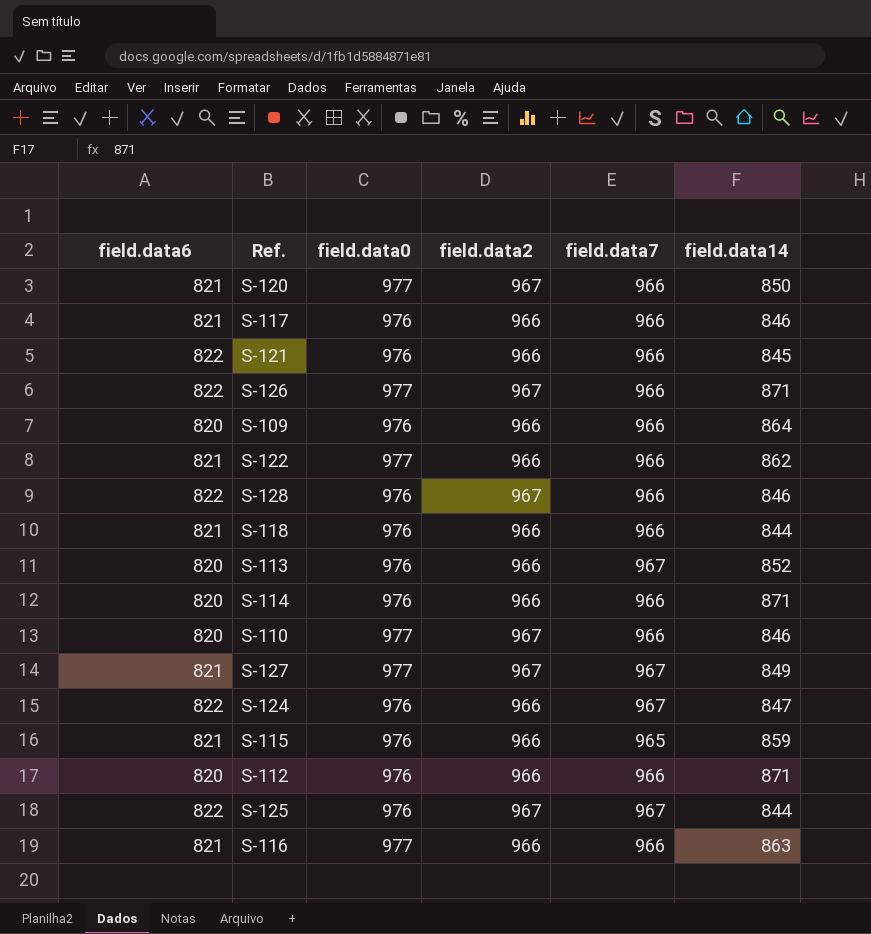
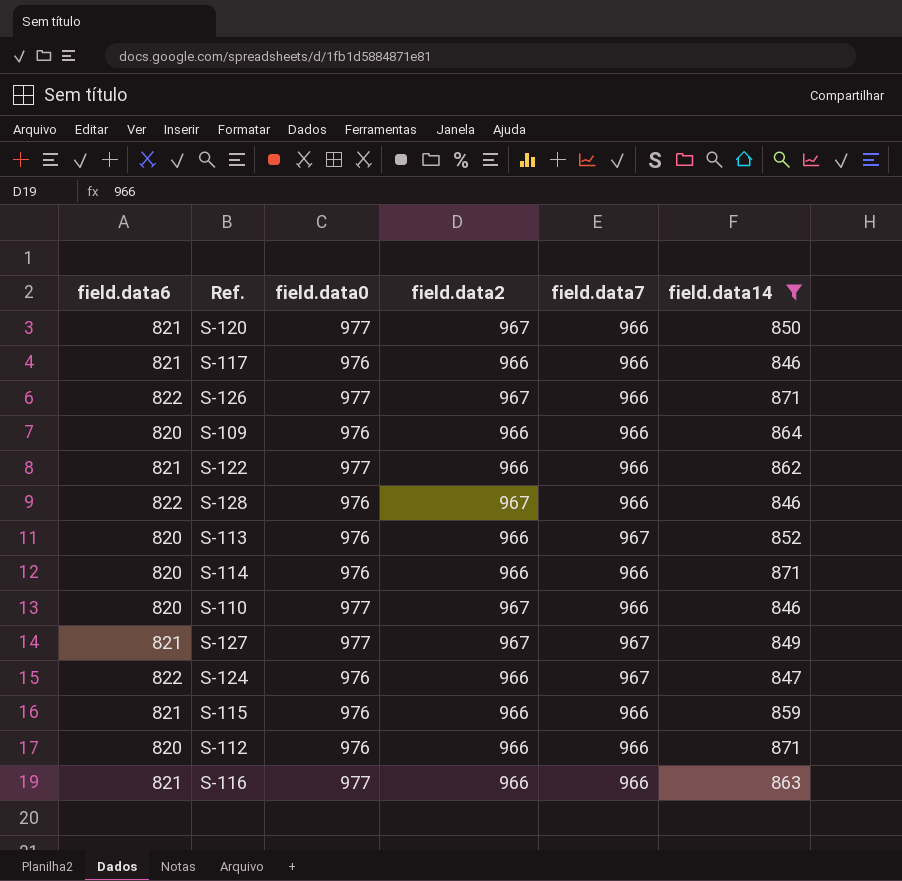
filter: none -> field.data14 >= 846
S-115 | field.data7: 965 -> 966

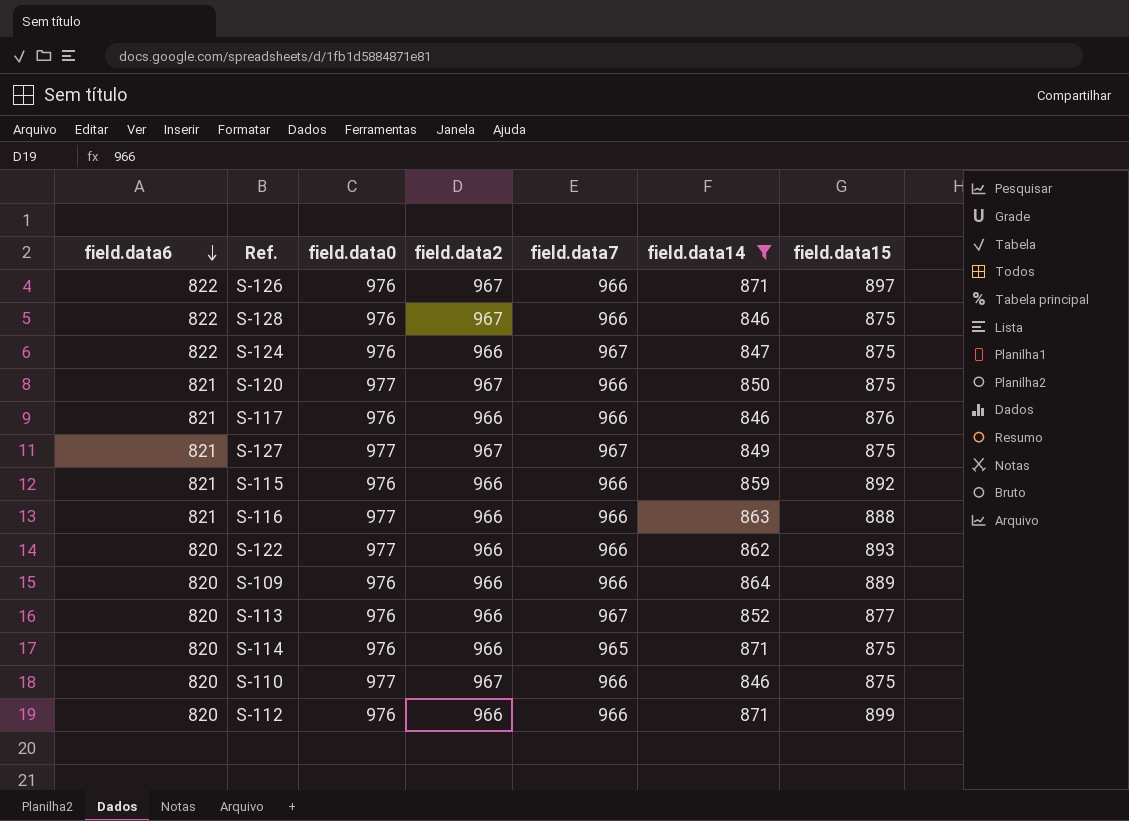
row order: none -> field.data6 descending
column field.data15 | position: none -> 7
S-126 | field.data0: 977 -> 976
S-122 | field.data6: 821 -> 820
S-114 | field.data7: 966 -> 965

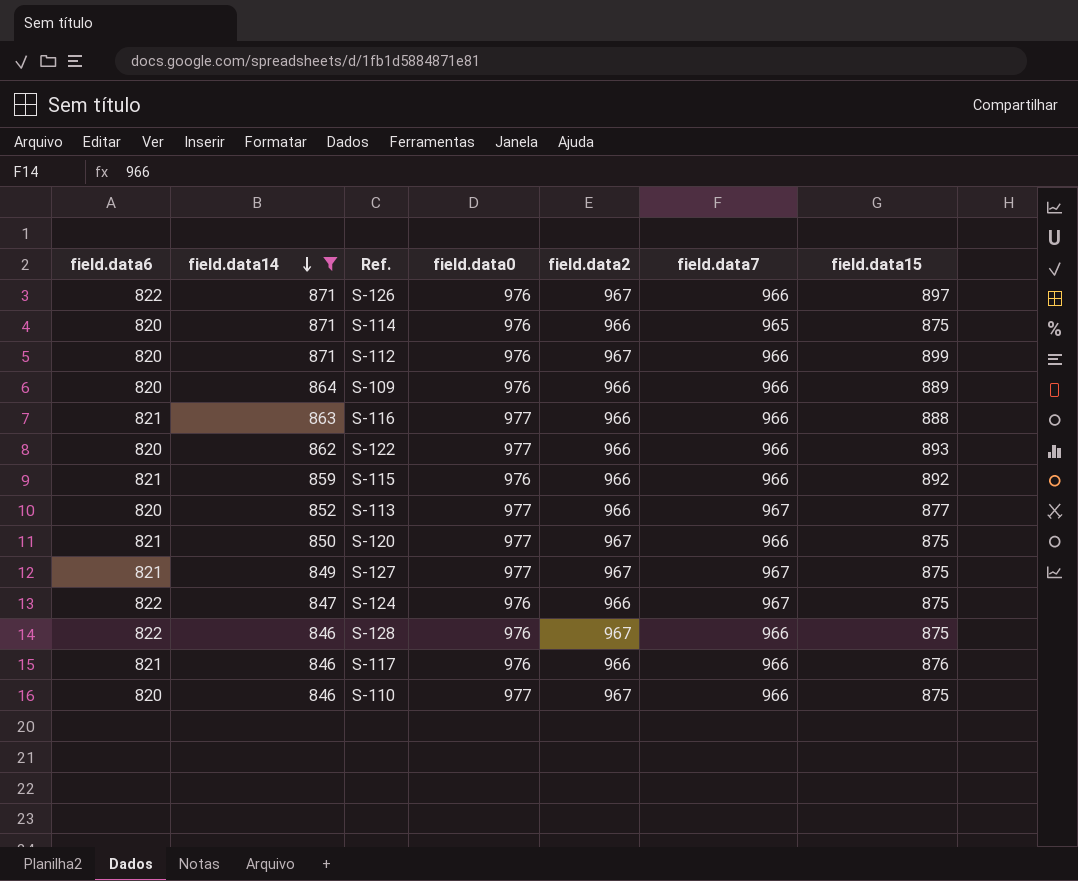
row order: field.data6 descending -> field.data14 descending
column field.data14 | position: 6 -> 2
S-112 | field.data2: 966 -> 967
S-113 | field.data0: 976 -> 977

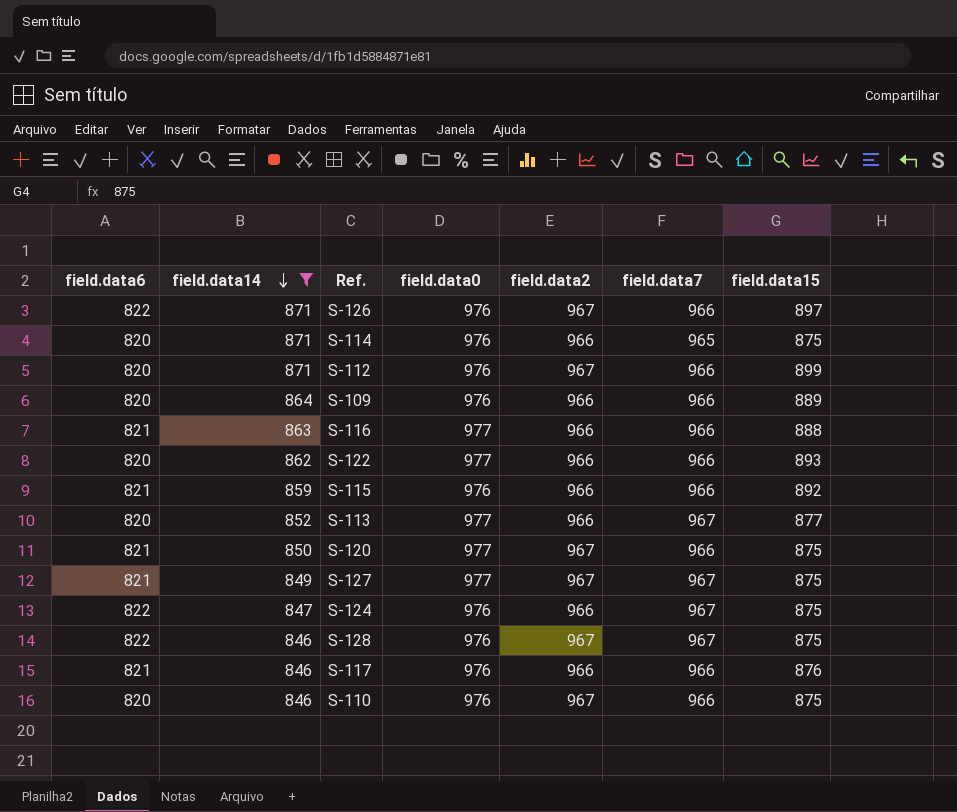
S-128 | field.data7: 966 -> 967
S-110 | field.data0: 977 -> 976

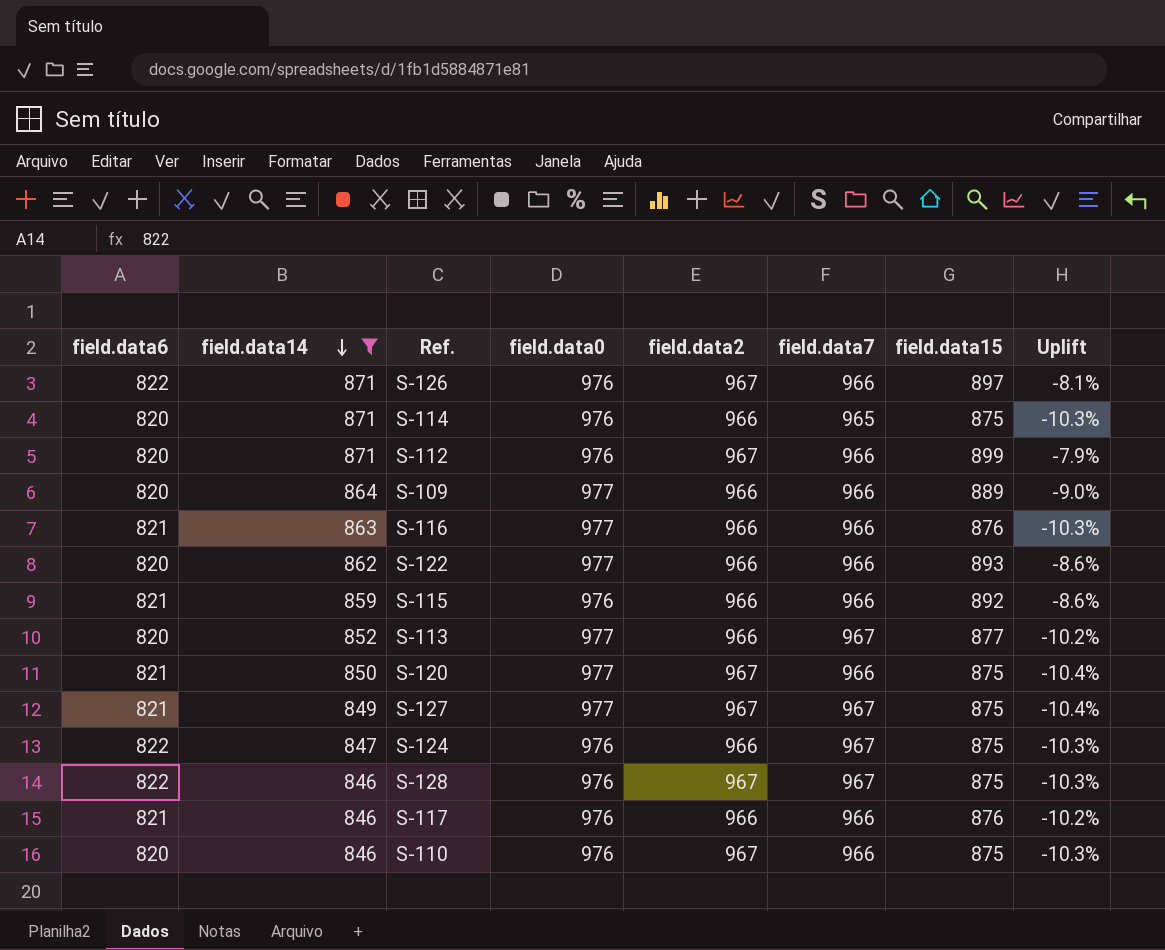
column Uplift | formula: none -> ([field.data15] - [field.data0]) / [field.data0]
S-109 | field.data0: 976 -> 977
S-116 | field.data15: 888 -> 876

